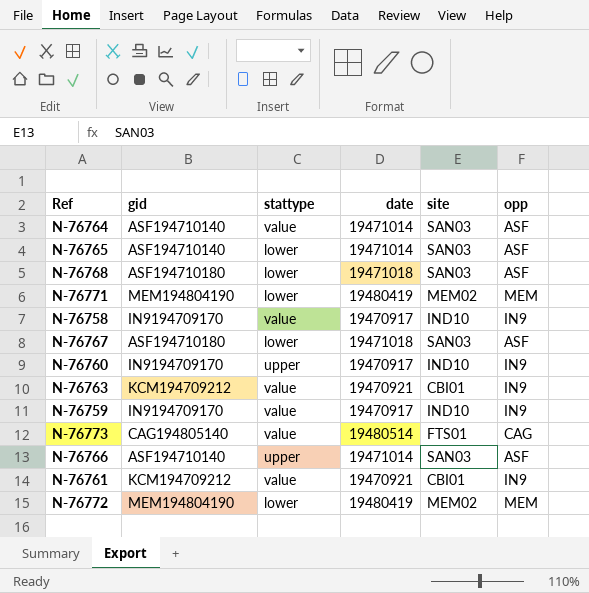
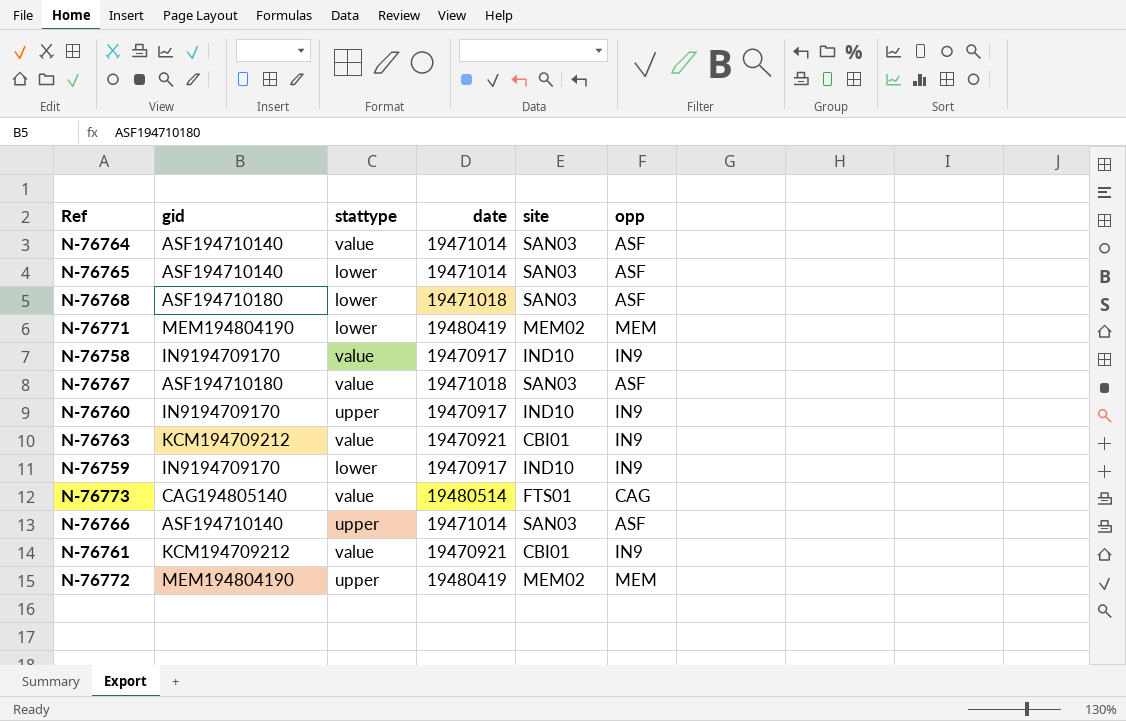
N-76767 | stattype: lower -> value
N-76759 | stattype: value -> lower
N-76772 | stattype: lower -> upper

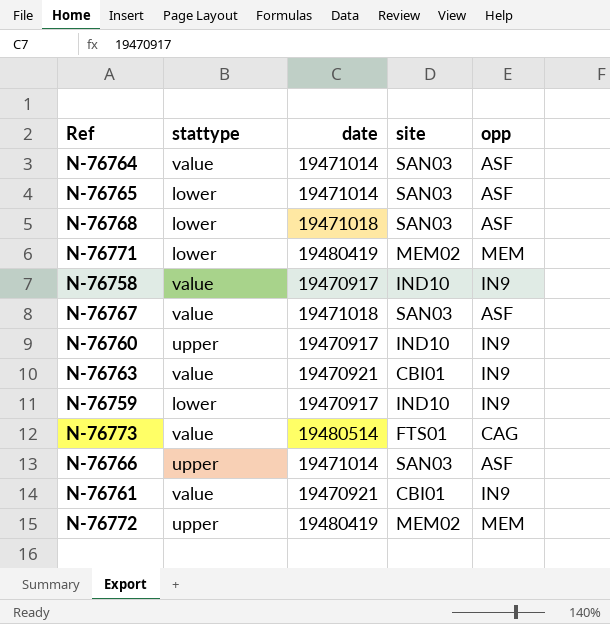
column gid | position: 2 -> none

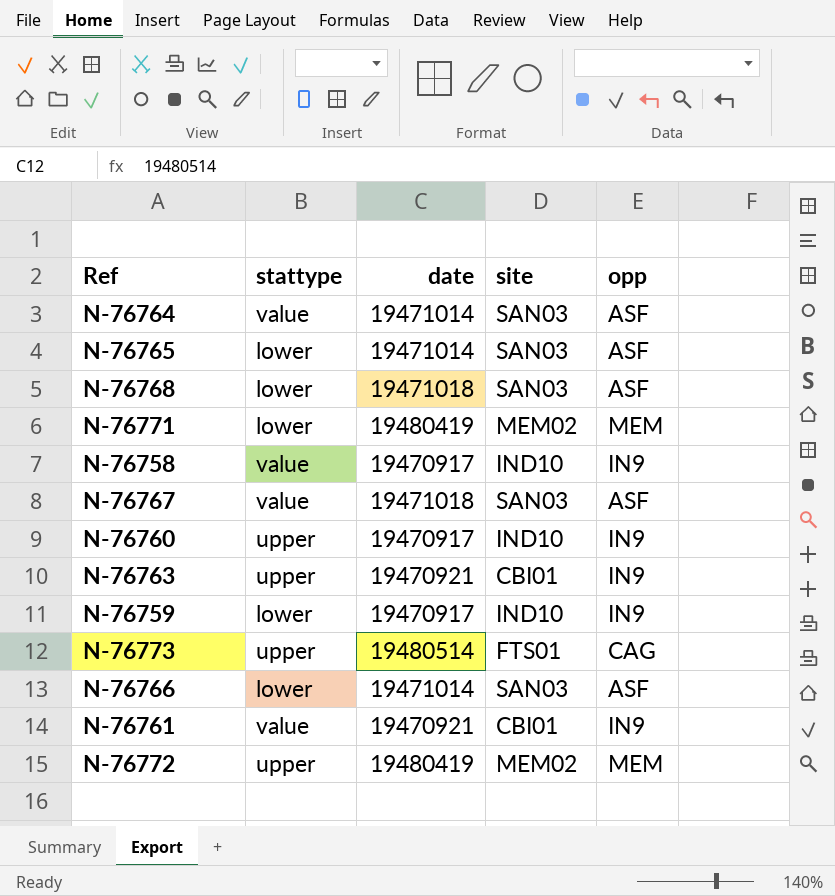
N-76763 | stattype: value -> upper
N-76773 | stattype: value -> upper
N-76766 | stattype: upper -> lower

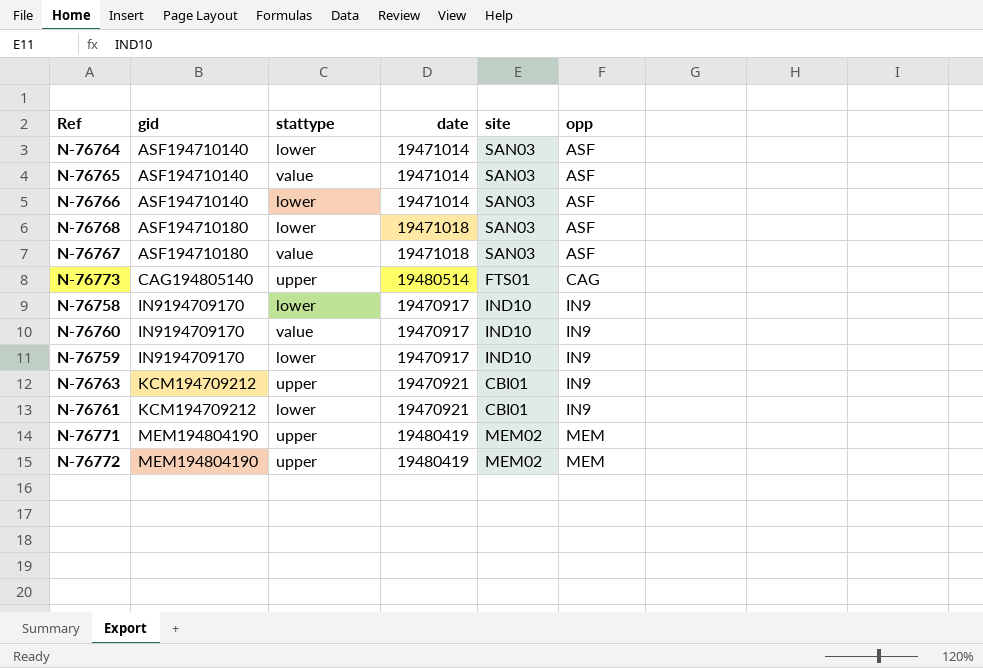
row order: none -> gid ascending
column gid | position: none -> 2
N-76764 | stattype: value -> lower
N-76765 | stattype: lower -> value
N-76758 | stattype: value -> lower
N-76760 | stattype: upper -> value
N-76761 | stattype: value -> lower
N-76771 | stattype: lower -> upper

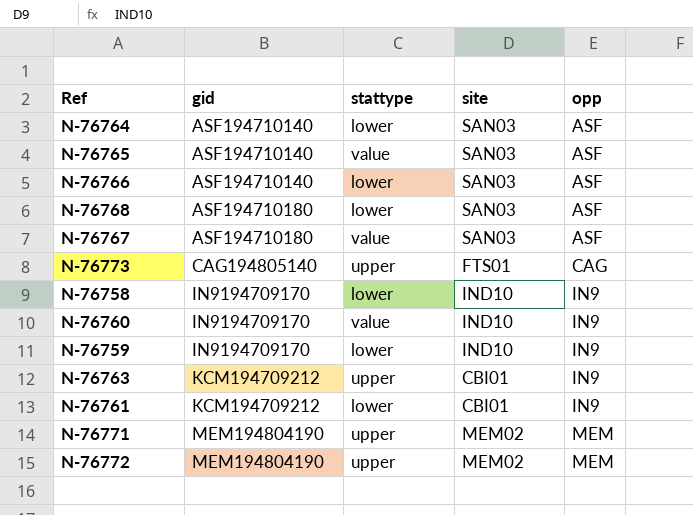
column date | position: 4 -> none

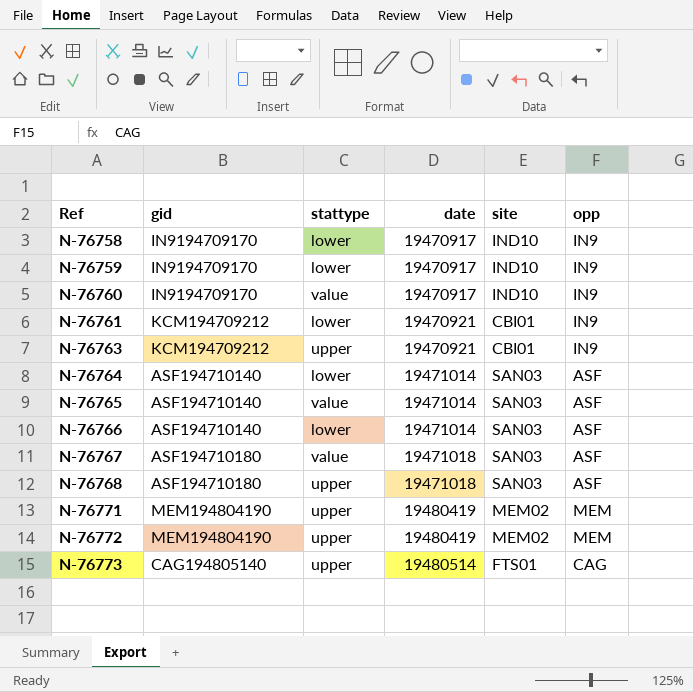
row order: gid ascending -> Ref ascending
column date | position: none -> 4
N-76768 | stattype: lower -> upper

